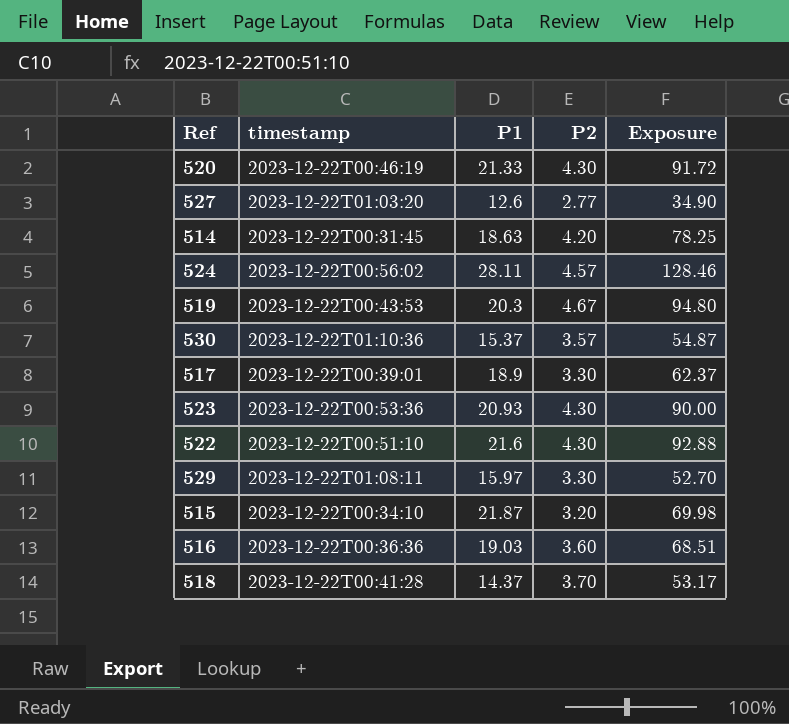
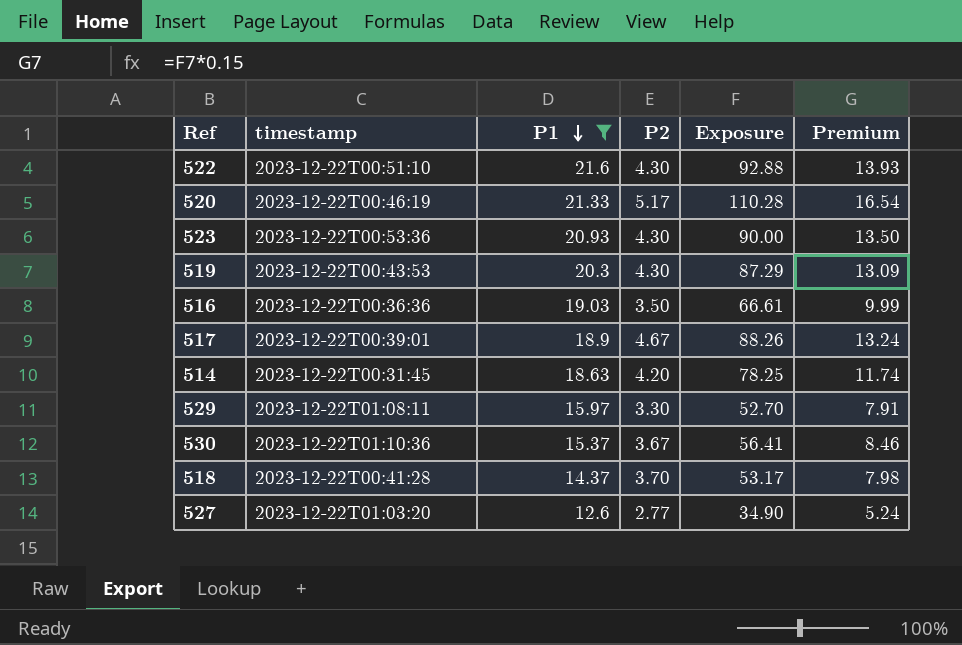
filter: none -> P1 <= 21.6
row order: none -> P1 descending
column Premium | formula: none -> [Exposure] * 0.15
520 | P2: 4.30 -> 5.17
520 | Exposure: 91.72 -> 110.28
519 | P2: 4.67 -> 4.30
519 | Exposure: 94.80 -> 87.29
516 | P2: 3.60 -> 3.50
516 | Exposure: 68.51 -> 66.61
517 | P2: 3.30 -> 4.67
517 | Exposure: 62.37 -> 88.26
530 | P2: 3.57 -> 3.67
530 | Exposure: 54.87 -> 56.41

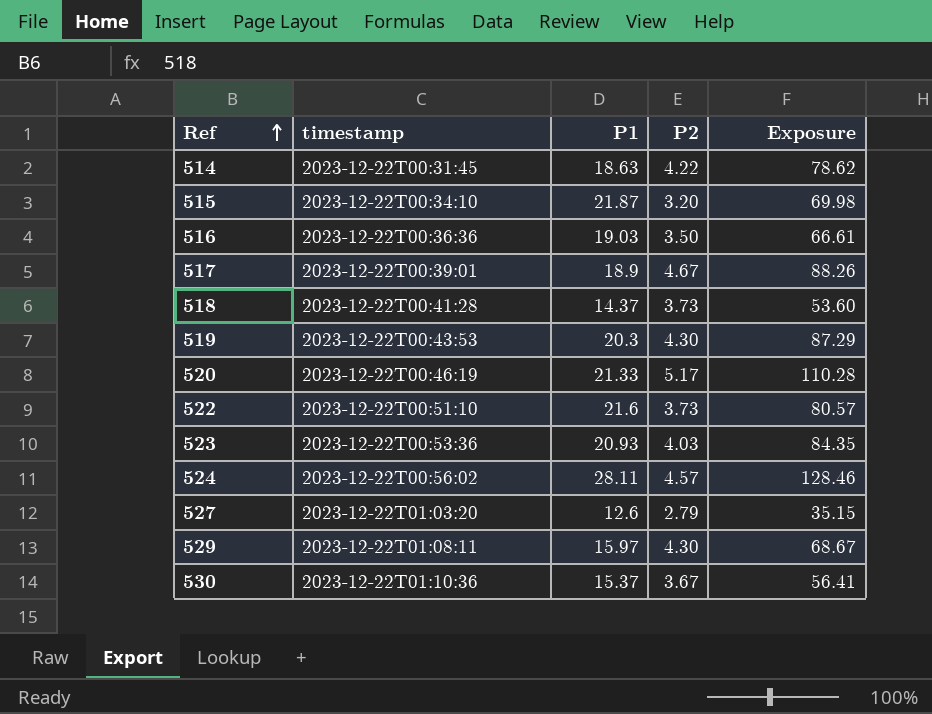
filter: P1 <= 21.6 -> none
row order: P1 descending -> Ref ascending
column Premium | formula: [Exposure] * 0.15 -> none
514 | P2: 4.20 -> 4.22
514 | Exposure: 78.25 -> 78.62
518 | P2: 3.70 -> 3.73
518 | Exposure: 53.17 -> 53.60
522 | P2: 4.30 -> 3.73
522 | Exposure: 92.88 -> 80.57
523 | P2: 4.30 -> 4.03
523 | Exposure: 90.00 -> 84.35
527 | P2: 2.77 -> 2.79
527 | Exposure: 34.90 -> 35.15
529 | P2: 3.30 -> 4.30
529 | Exposure: 52.70 -> 68.67

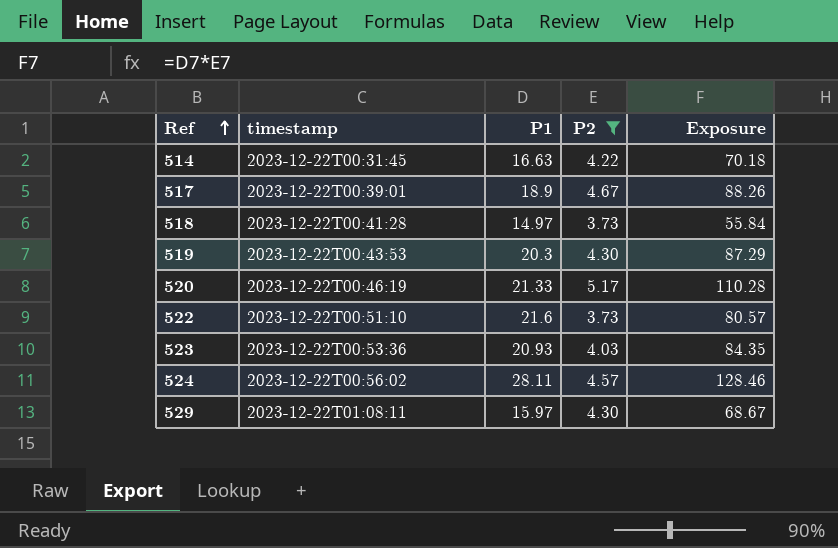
filter: none -> P2 >= 3.73
514 | P1: 18.63 -> 16.63
514 | Exposure: 78.62 -> 70.18
518 | P1: 14.37 -> 14.97
518 | Exposure: 53.60 -> 55.84

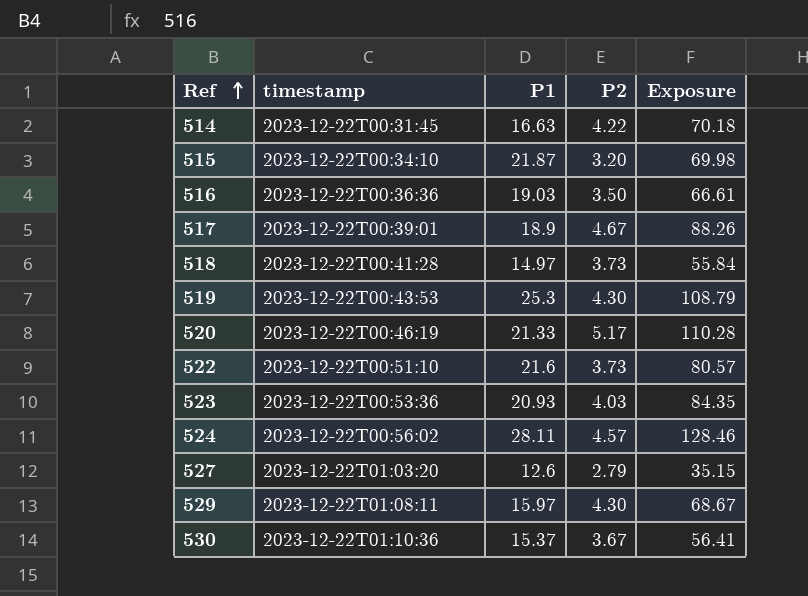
filter: P2 >= 3.73 -> none
519 | P1: 20.3 -> 25.3
519 | Exposure: 87.29 -> 108.79

